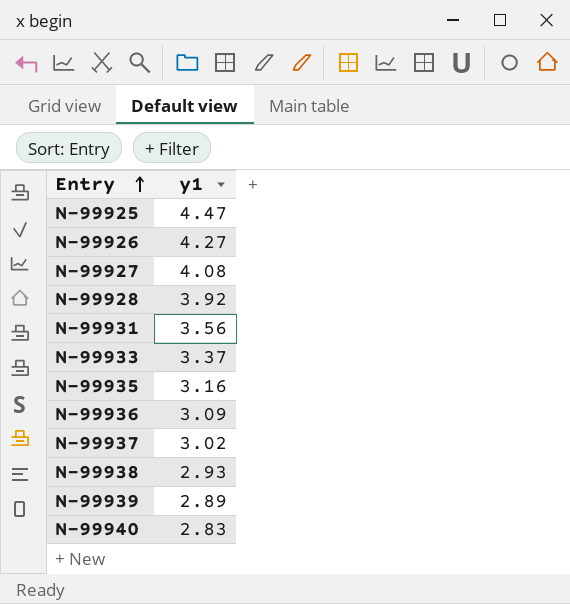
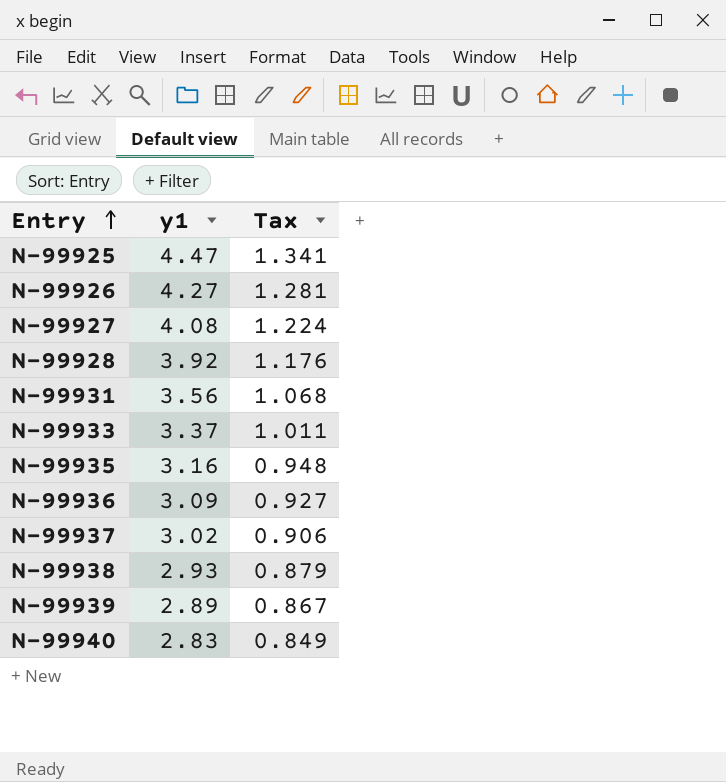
column Tax | formula: none -> [y1] * 0.3

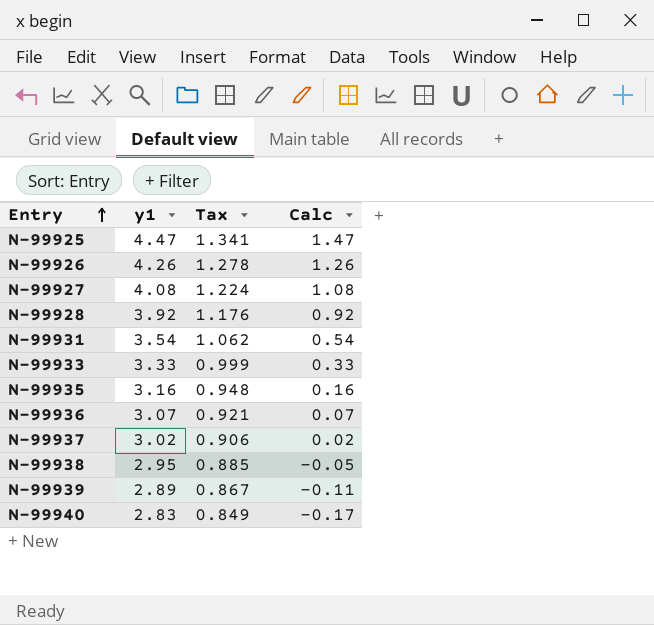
column Calc | formula: none -> [y1] - 3
N-99926 | y1: 4.27 -> 4.26
N-99926 | Tax: 1.281 -> 1.278
N-99931 | y1: 3.56 -> 3.54
N-99931 | Tax: 1.068 -> 1.062
N-99933 | y1: 3.37 -> 3.33
N-99933 | Tax: 1.011 -> 0.999
N-99936 | y1: 3.09 -> 3.07
N-99936 | Tax: 0.927 -> 0.921
N-99938 | y1: 2.93 -> 2.95
N-99938 | Tax: 0.879 -> 0.885

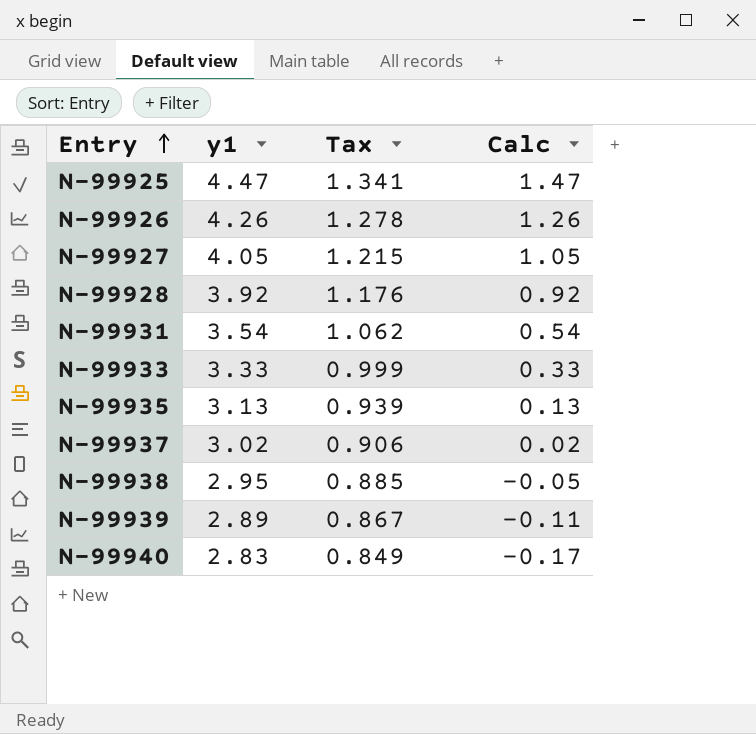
row N-99936: 3.07 | 0.921 | 0.07 -> none
N-99927 | y1: 4.08 -> 4.05
N-99927 | Tax: 1.224 -> 1.215
N-99927 | Calc: 1.08 -> 1.05
N-99935 | y1: 3.16 -> 3.13
N-99935 | Tax: 0.948 -> 0.939
N-99935 | Calc: 0.16 -> 0.13

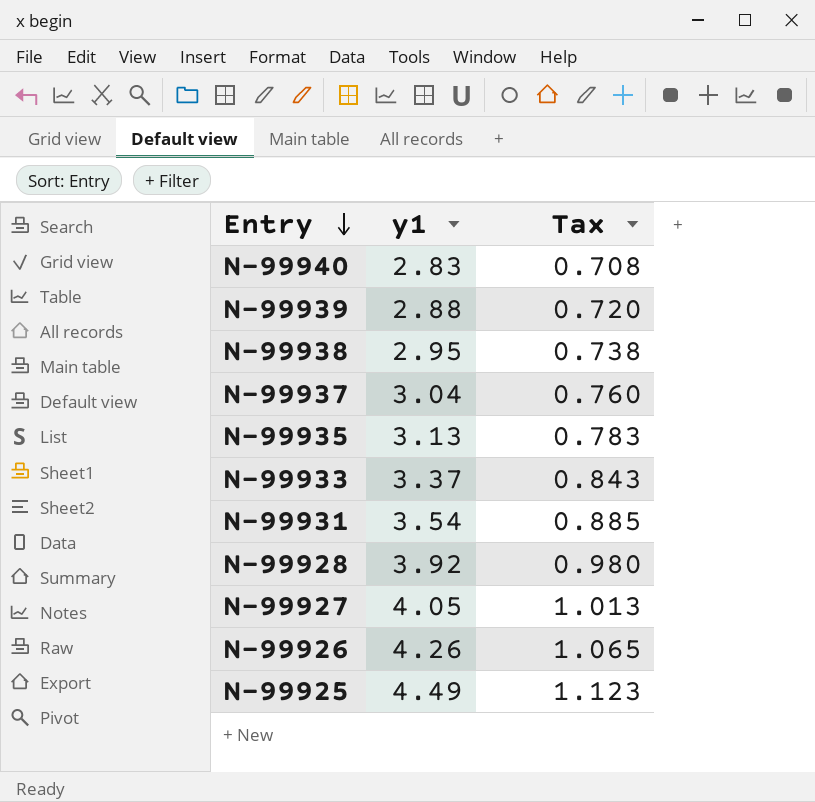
row order: Entry ascending -> Entry descending
column Calc | formula: [y1] - 3 -> none
column Tax | formula: [y1] * 0.3 -> [y1] * 0.25
N-99939 | y1: 2.89 -> 2.88
N-99937 | y1: 3.02 -> 3.04
N-99933 | y1: 3.33 -> 3.37
N-99925 | y1: 4.47 -> 4.49

